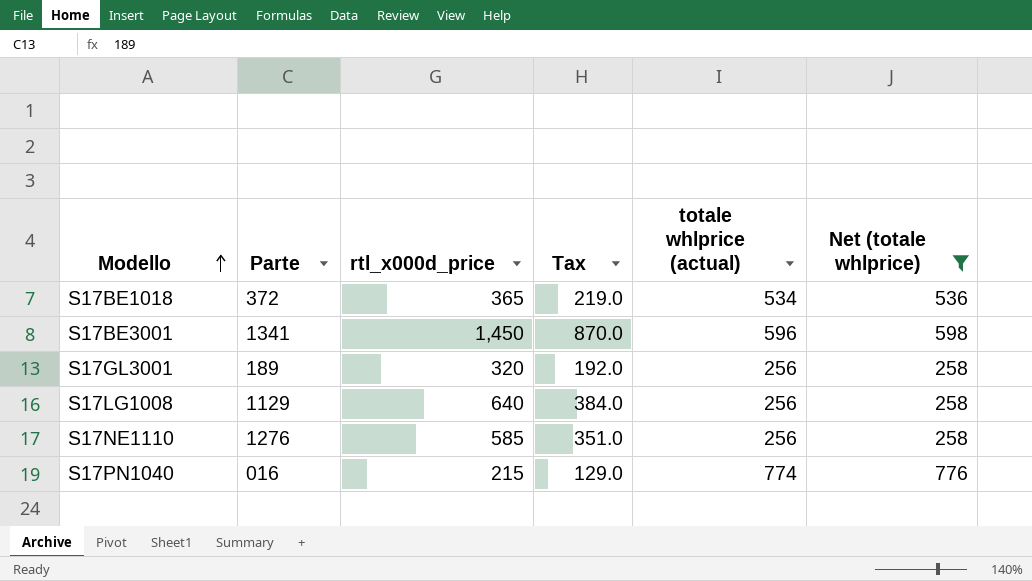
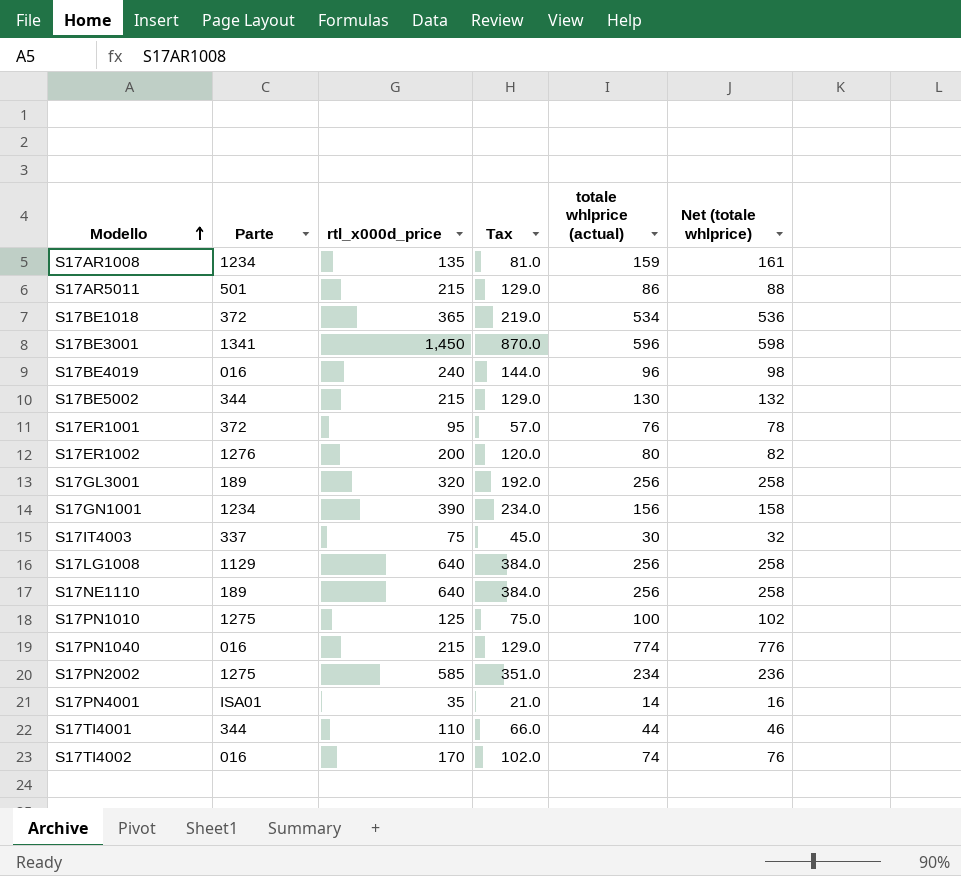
filter: Net (totale whlprice) >= 258 -> none
S17NE1110 | Parte: 1276 -> 189
S17NE1110 | rtl_x000d_price: 585 -> 640
S17NE1110 | Tax: 351.0 -> 384.0

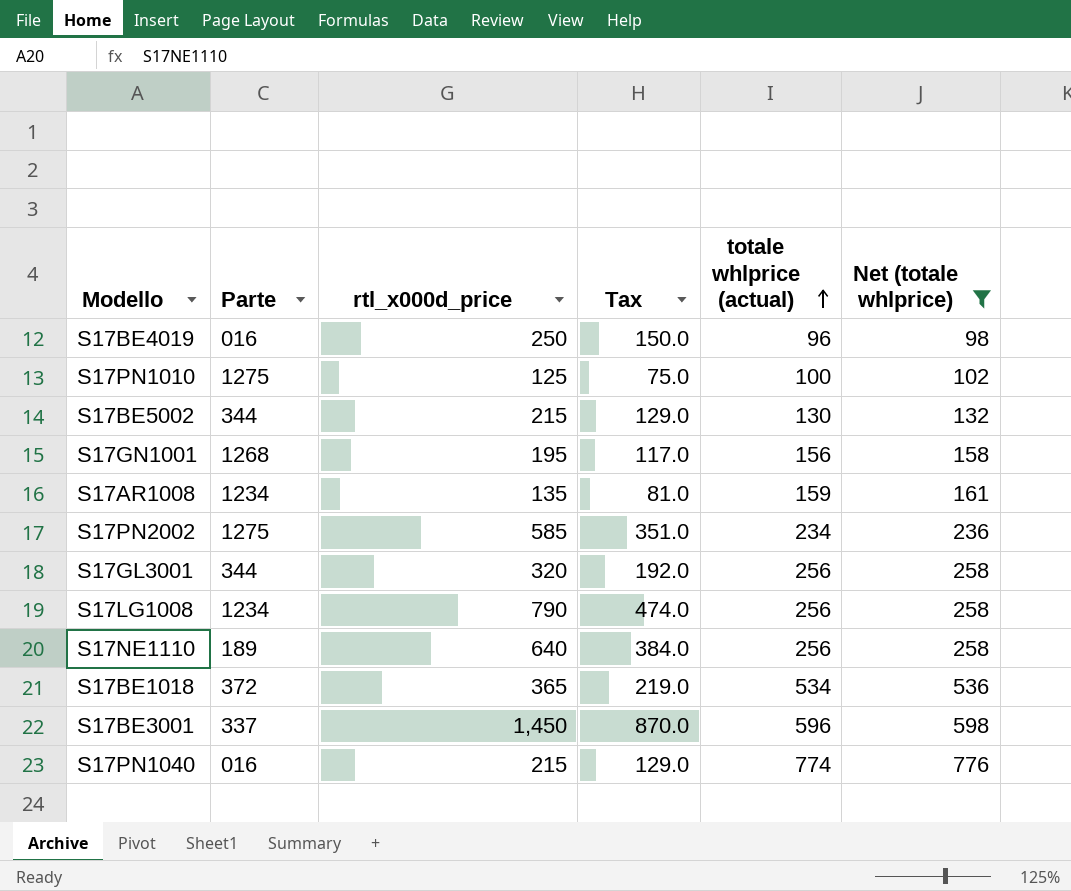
filter: none -> Net (totale whlprice) >= 98
row order: Modello ascending -> totale whlprice (actual) ascending
S17BE4019 | rtl_x000d_price: 240 -> 250
S17BE4019 | Tax: 144.0 -> 150.0
S17GN1001 | Parte: 1234 -> 1268
S17GN1001 | rtl_x000d_price: 390 -> 195
S17GN1001 | Tax: 234.0 -> 117.0
S17GL3001 | Parte: 189 -> 344
S17LG1008 | Parte: 1129 -> 1234
S17LG1008 | rtl_x000d_price: 640 -> 790
S17LG1008 | Tax: 384.0 -> 474.0
S17BE3001 | Parte: 1341 -> 337

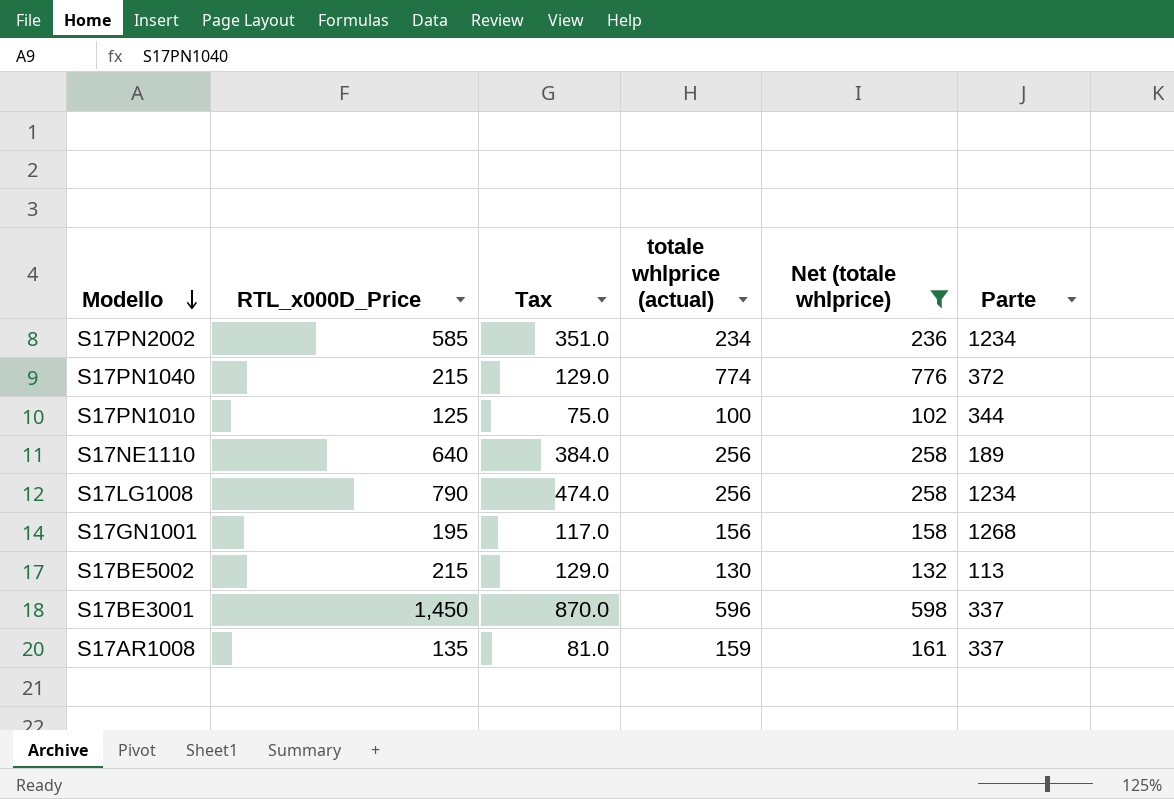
row order: totale whlprice (actual) ascending -> Modello descending
column name: rtl_x000d_price -> RTL_x000D_Price
column Parte | position: 2 -> 6
row S17BE4019: 016 | 250 | 150.0 | 96 | 98 -> none
row S17GL3001: 344 | 320 | 192.0 | 256 | 258 -> none
row S17BE1018: 372 | 365 | 219.0 | 534 | 536 -> none
S17PN2002 | Parte: 1275 -> 1234
S17PN1040 | Parte: 016 -> 372
S17PN1010 | Parte: 1275 -> 344
S17BE5002 | Parte: 344 -> 113
S17AR1008 | Parte: 1234 -> 337

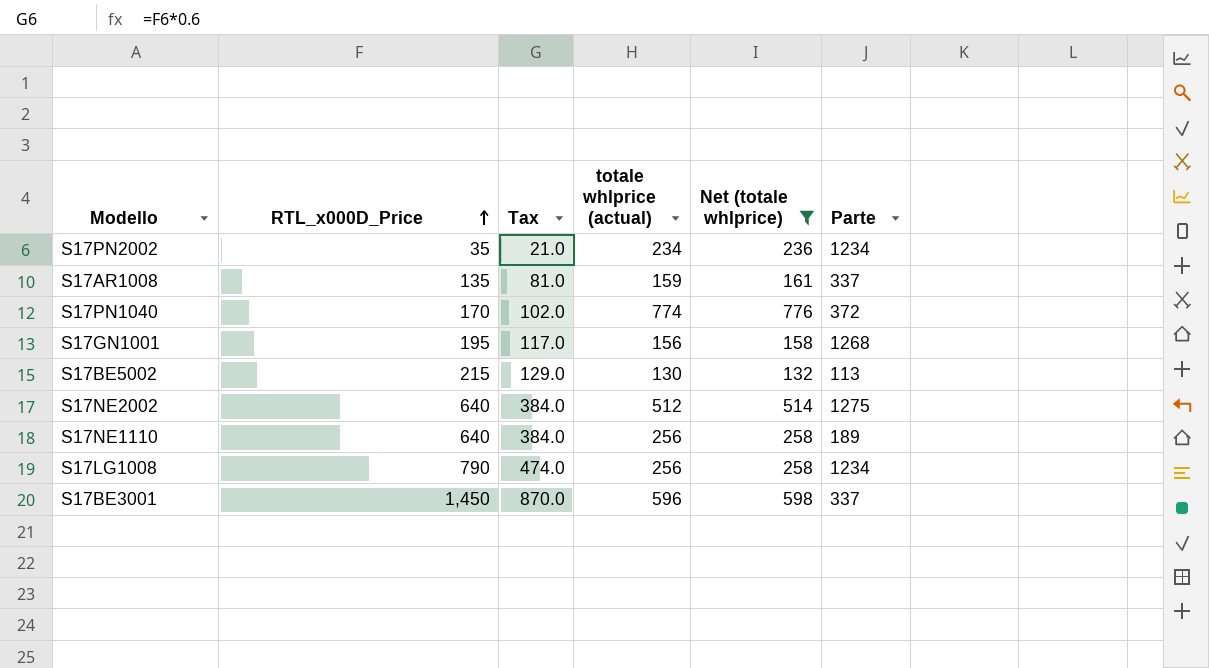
row order: Modello descending -> RTL_x000D_Price ascending
row S17PN1010: 125 | 75.0 | 100 | 102 | 344 -> none
S17PN2002 | RTL_x000D_Price: 585 -> 35
S17PN2002 | Tax: 351.0 -> 21.0
S17PN1040 | RTL_x000D_Price: 215 -> 170
S17PN1040 | Tax: 129.0 -> 102.0
row S17NE2002: none -> 640 | 384.0 | 512 | 514 | 1275

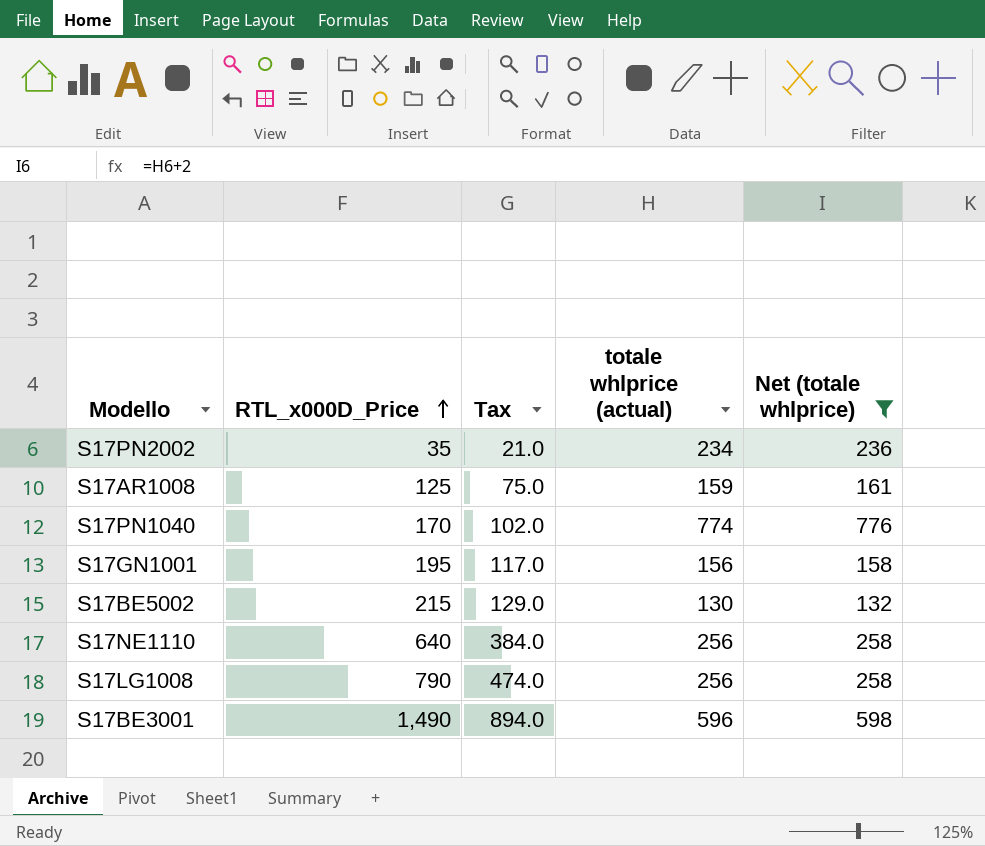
column Parte | position: 6 -> none
row S17NE2002: 640 | 384.0 | 512 | 514 | 1275 -> none
S17AR1008 | RTL_x000D_Price: 135 -> 125
S17AR1008 | Tax: 81.0 -> 75.0
S17BE3001 | RTL_x000D_Price: 1,450 -> 1,490
S17BE3001 | Tax: 870.0 -> 894.0

